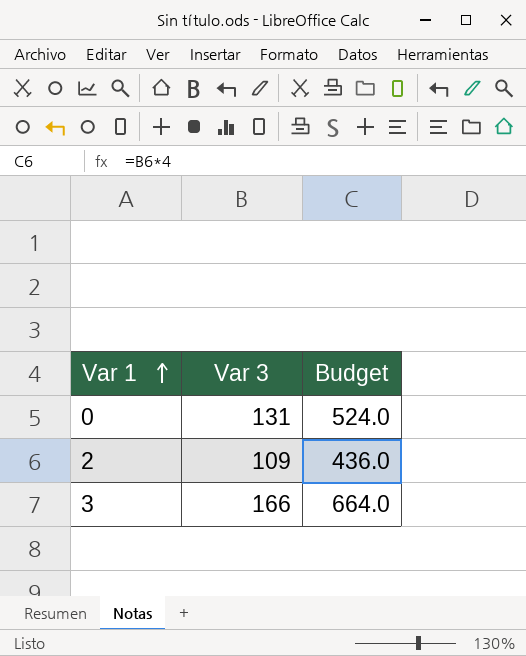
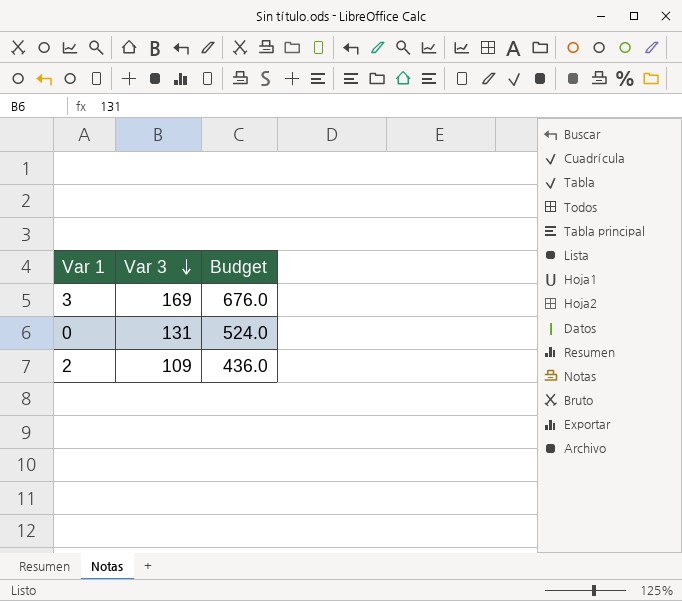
row order: Var 1 ascending -> Var 3 descending
3 | Var 3: 166 -> 169
3 | Budget: 664.0 -> 676.0

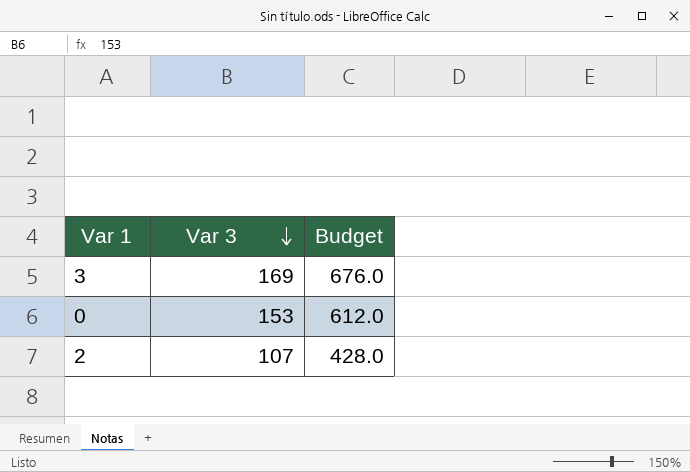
0 | Var 3: 131 -> 153
0 | Budget: 524.0 -> 612.0
2 | Var 3: 109 -> 107
2 | Budget: 436.0 -> 428.0

